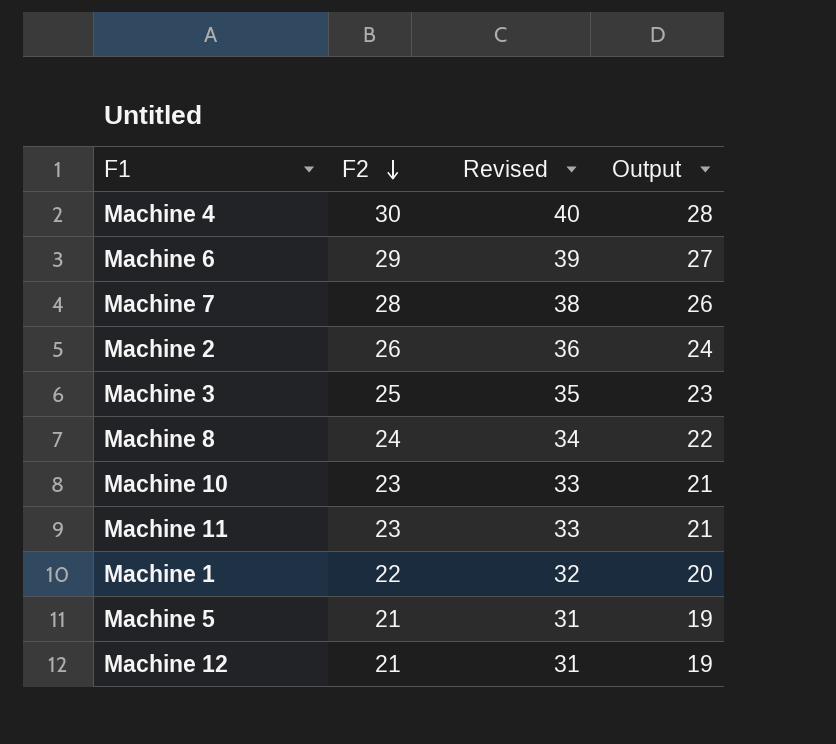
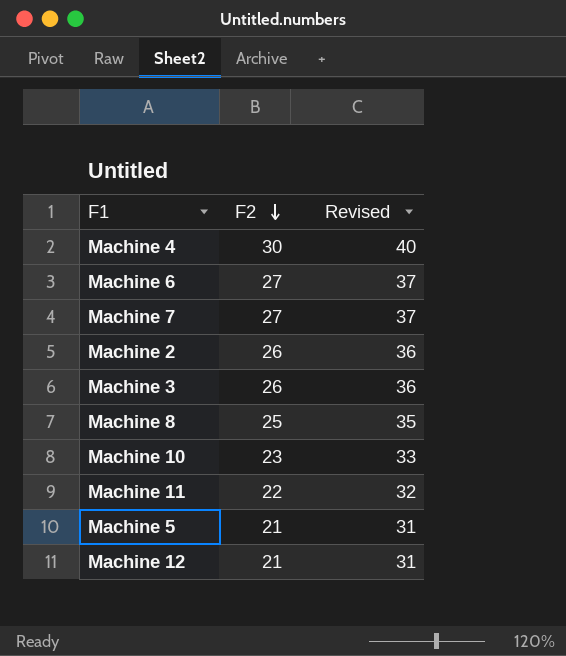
column Output | formula: [F2] - 2 -> none
row Machine 1: 22 | 32 | 20 -> none
Machine 6 | F2: 29 -> 27
Machine 6 | Revised: 39 -> 37
Machine 7 | F2: 28 -> 27
Machine 7 | Revised: 38 -> 37
Machine 3 | F2: 25 -> 26
Machine 3 | Revised: 35 -> 36
Machine 8 | F2: 24 -> 25
Machine 8 | Revised: 34 -> 35
Machine 11 | F2: 23 -> 22
Machine 11 | Revised: 33 -> 32

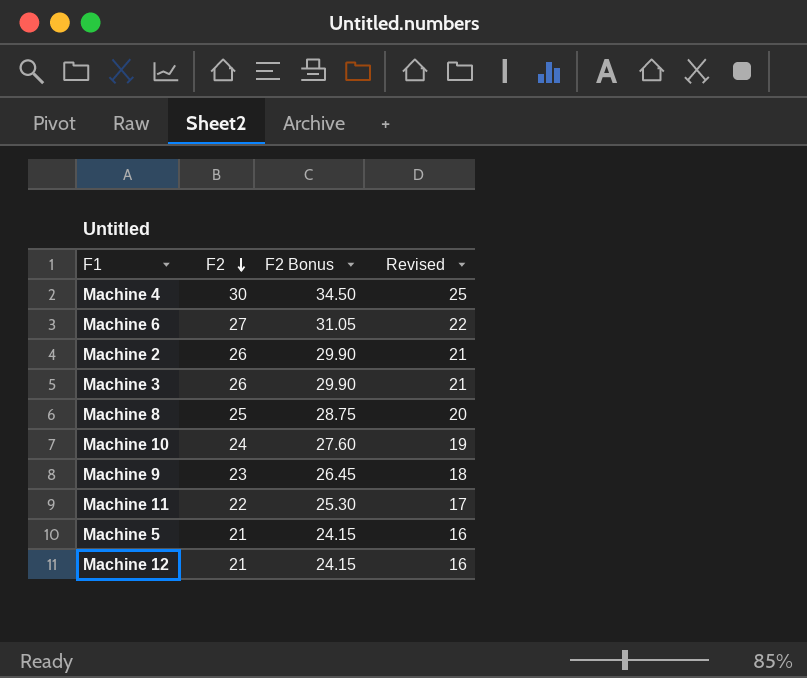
column F2 Bonus | formula: none -> [F2] * 1.15
column Revised | formula: [F2] + 10 -> [F2] - 5
row Machine 7: 27 | 37 -> none
Machine 10 | F2: 23 -> 24
row Machine 9: none -> 23 | 26.45 | 18

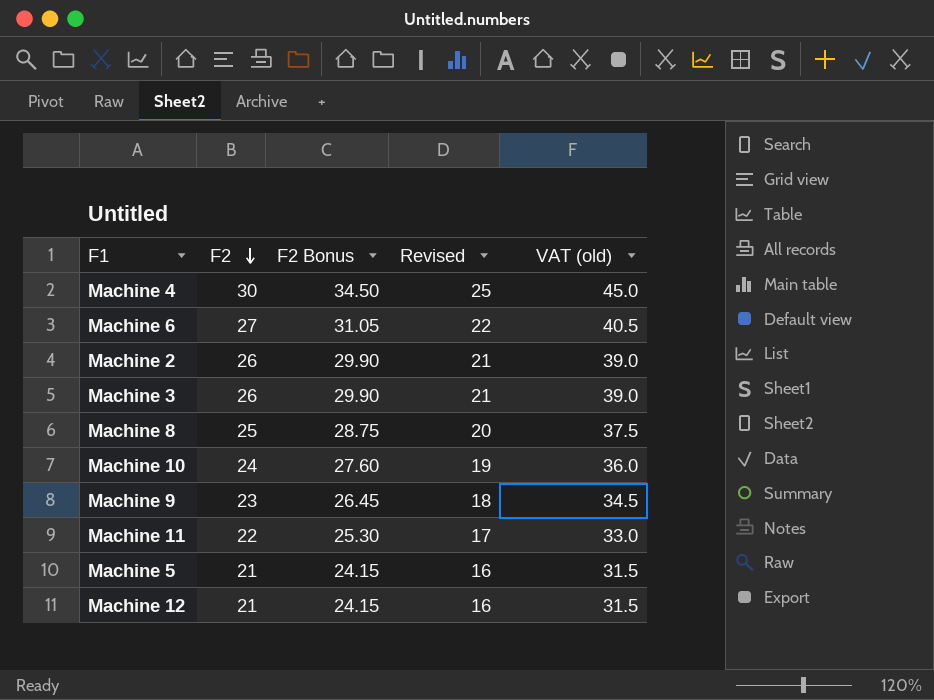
column VAT (old) | formula: none -> [F2] * 1.5

